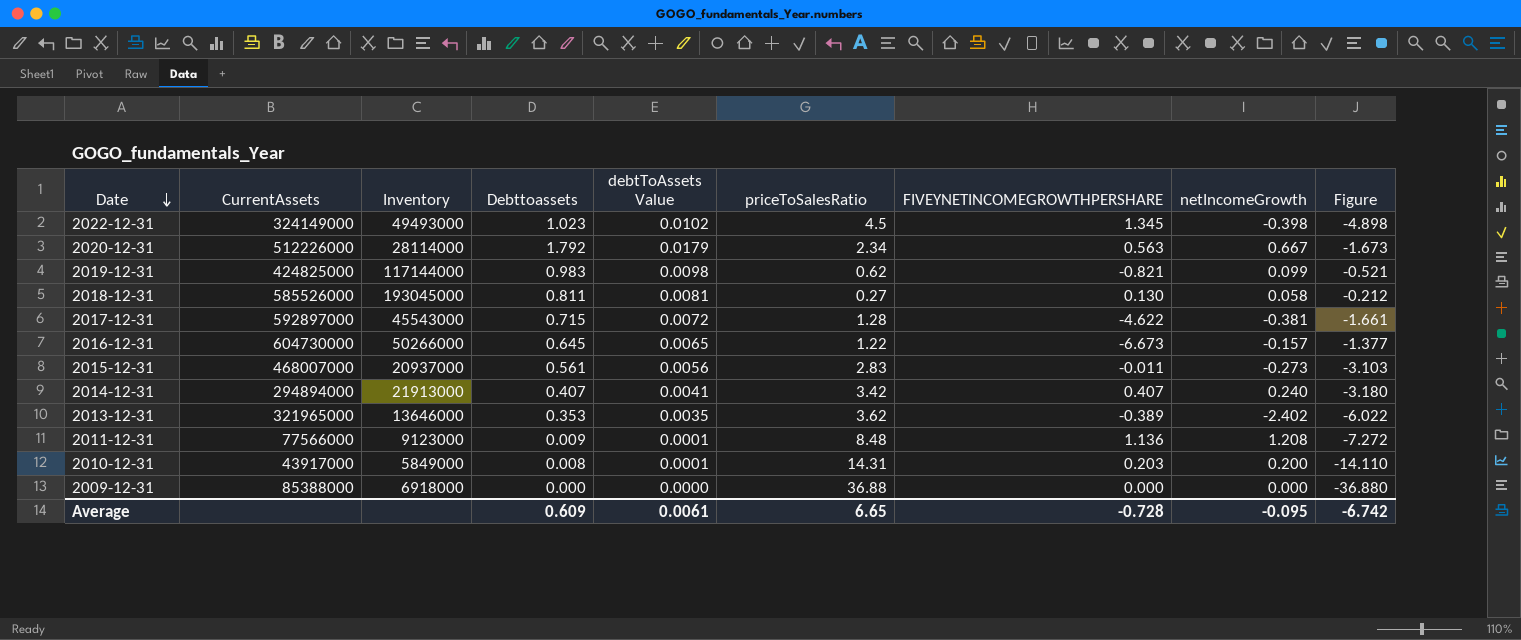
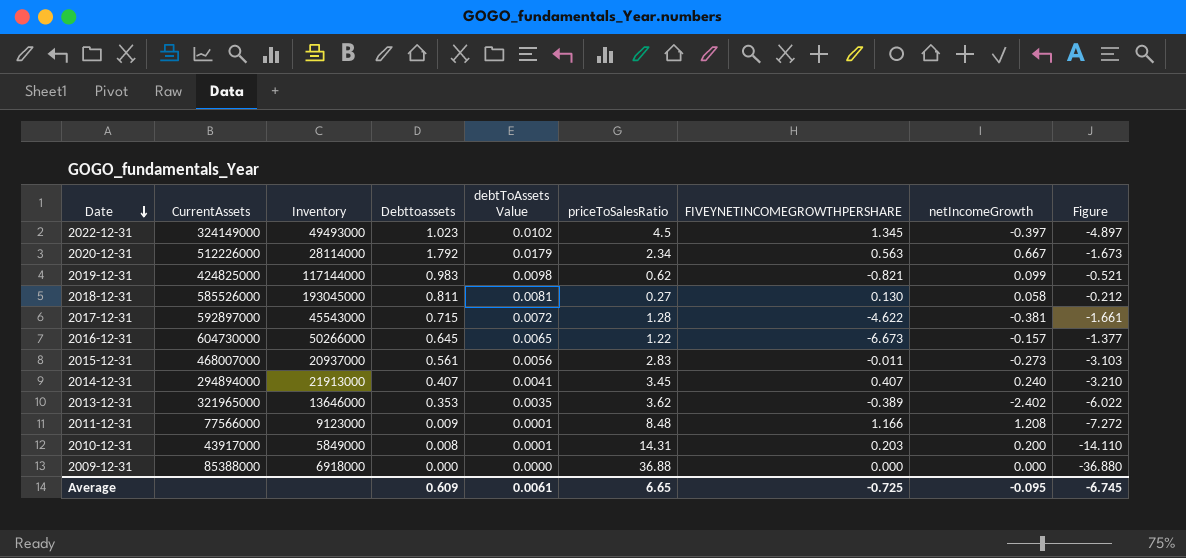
2022-12-31 | netIncomeGrowth: -0.398 -> -0.397
2022-12-31 | Figure: -4.898 -> -4.897
2014-12-31 | priceToSalesRatio: 3.42 -> 3.45
2014-12-31 | Figure: -3.180 -> -3.210
2011-12-31 | FIVEYNETINCOMEGROWTHPERSHARE: 1.136 -> 1.166
Average | FIVEYNETINCOMEGROWTHPERSHARE: -0.728 -> -0.725
Average | Figure: -6.742 -> -6.745

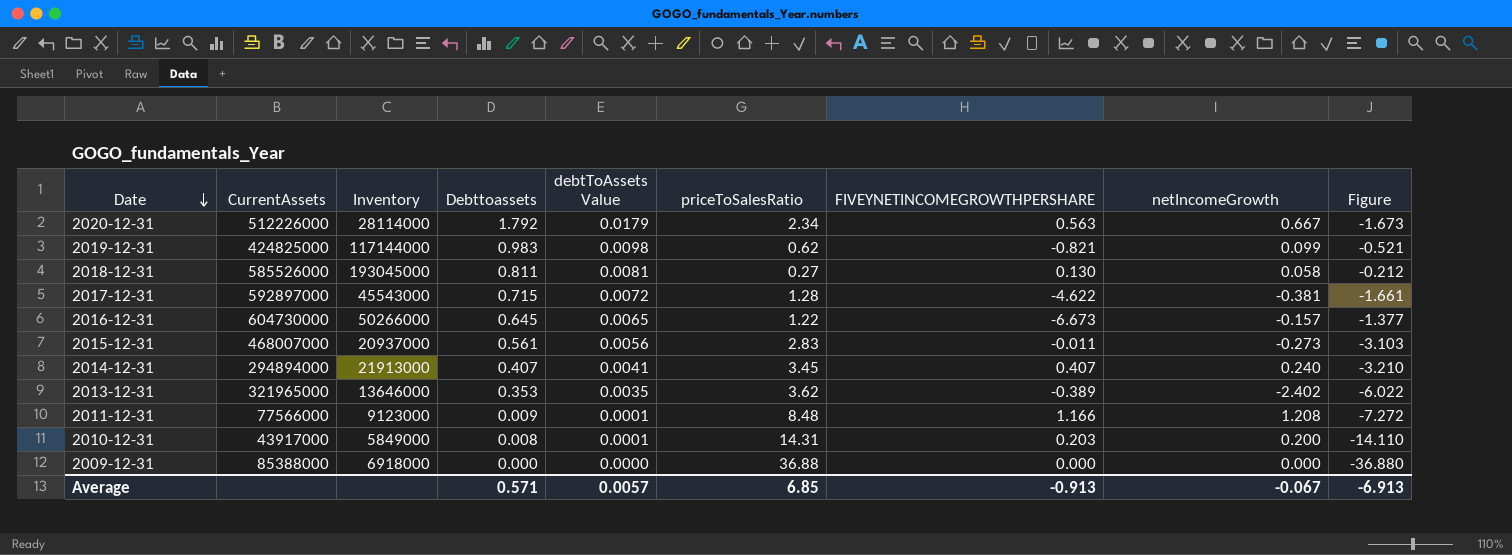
row 2022-12-31: 324149000 | 49493000 | 1.023 | 0.0102 | 4.5 | 1.345 | -0.397 | -4.897 -> none
Average | Debttoassets: 0.609 -> 0.571
Average | debtToAssets Value: 0.0061 -> 0.0057
Average | priceToSalesRatio: 6.65 -> 6.85
Average | FIVEYNETINCOMEGROWTHPERSHARE: -0.725 -> -0.913
Average | netIncomeGrowth: -0.095 -> -0.067
Average | Figure: -6.745 -> -6.913

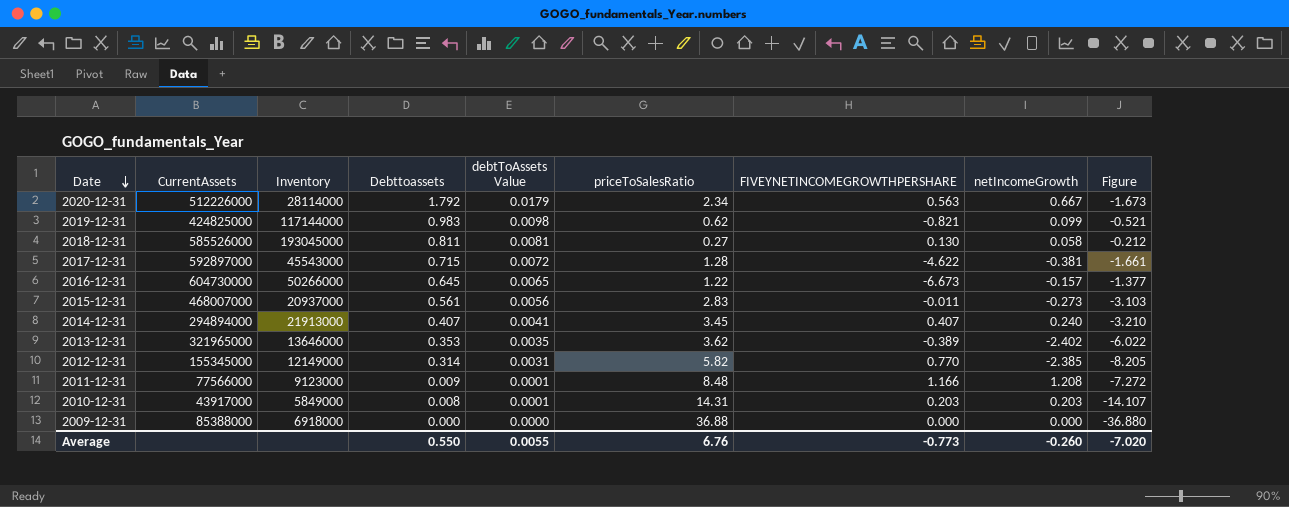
row 2012-12-31: none -> 155345000 | 12149000 | 0.314 | 0.0031 | 5.82 | 0.770 | -2.385 | -8.205
2010-12-31 | netIncomeGrowth: 0.200 -> 0.203
2010-12-31 | Figure: -14.110 -> -14.107
Average | Debttoassets: 0.571 -> 0.550
Average | debtToAssets Value: 0.0057 -> 0.0055
Average | priceToSalesRatio: 6.85 -> 6.76
Average | FIVEYNETINCOMEGROWTHPERSHARE: -0.913 -> -0.773
Average | netIncomeGrowth: -0.067 -> -0.260
Average | Figure: -6.913 -> -7.020

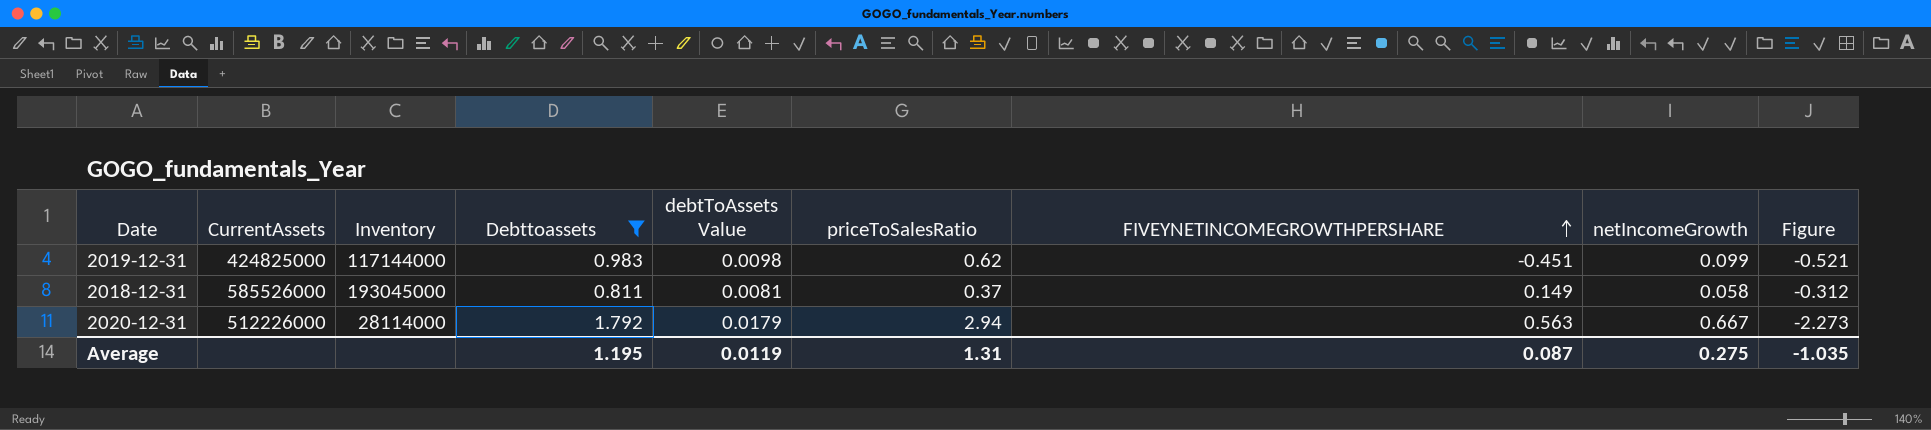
filter: none -> Debttoassets >= 0.811
row order: Date descending -> FIVEYNETINCOMEGROWTHPERSHARE ascending
2019-12-31 | FIVEYNETINCOMEGROWTHPERSHARE: -0.821 -> -0.451
2018-12-31 | priceToSalesRatio: 0.27 -> 0.37
2018-12-31 | FIVEYNETINCOMEGROWTHPERSHARE: 0.130 -> 0.149
2018-12-31 | Figure: -0.212 -> -0.312
2020-12-31 | priceToSalesRatio: 2.34 -> 2.94
2020-12-31 | Figure: -1.673 -> -2.273
Average | Debttoassets: 0.550 -> 1.195
Average | debtToAssets Value: 0.0055 -> 0.0119
Average | priceToSalesRatio: 6.76 -> 1.31
Average | FIVEYNETINCOMEGROWTHPERSHARE: -0.773 -> 0.087
Average | netIncomeGrowth: -0.260 -> 0.275
Average | Figure: -7.020 -> -1.035

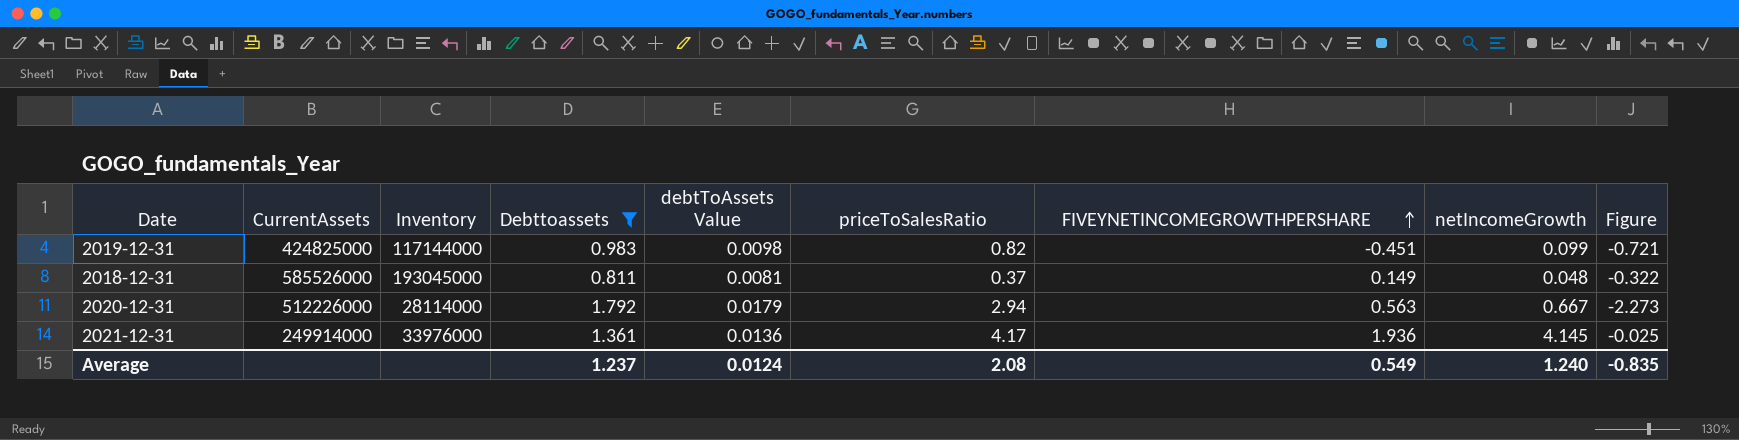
2019-12-31 | priceToSalesRatio: 0.62 -> 0.82
2019-12-31 | Figure: -0.521 -> -0.721
2018-12-31 | netIncomeGrowth: 0.058 -> 0.048
2018-12-31 | Figure: -0.312 -> -0.322
row 2021-12-31: none -> 249914000 | 33976000 | 1.361 | 0.0136 | 4.17 | 1.936 | 4.145 | -0.025
Average | Debttoassets: 1.195 -> 1.237
Average | debtToAssets Value: 0.0119 -> 0.0124
Average | priceToSalesRatio: 1.31 -> 2.08
Average | FIVEYNETINCOMEGROWTHPERSHARE: 0.087 -> 0.549
Average | netIncomeGrowth: 0.275 -> 1.240
Average | Figure: -1.035 -> -0.835

